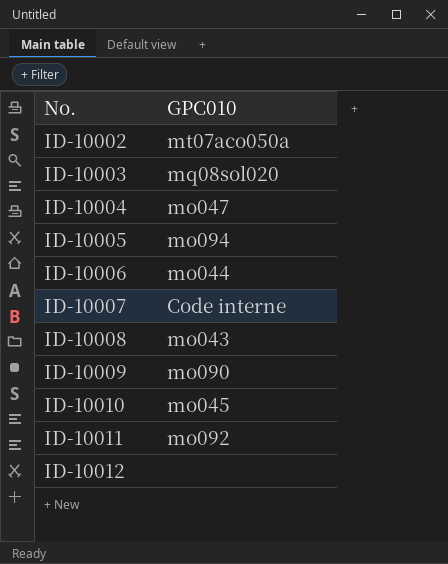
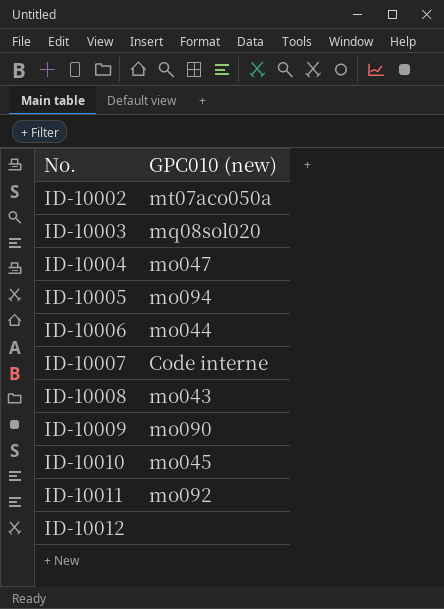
column name: GPC010 -> GPC010 (new)

